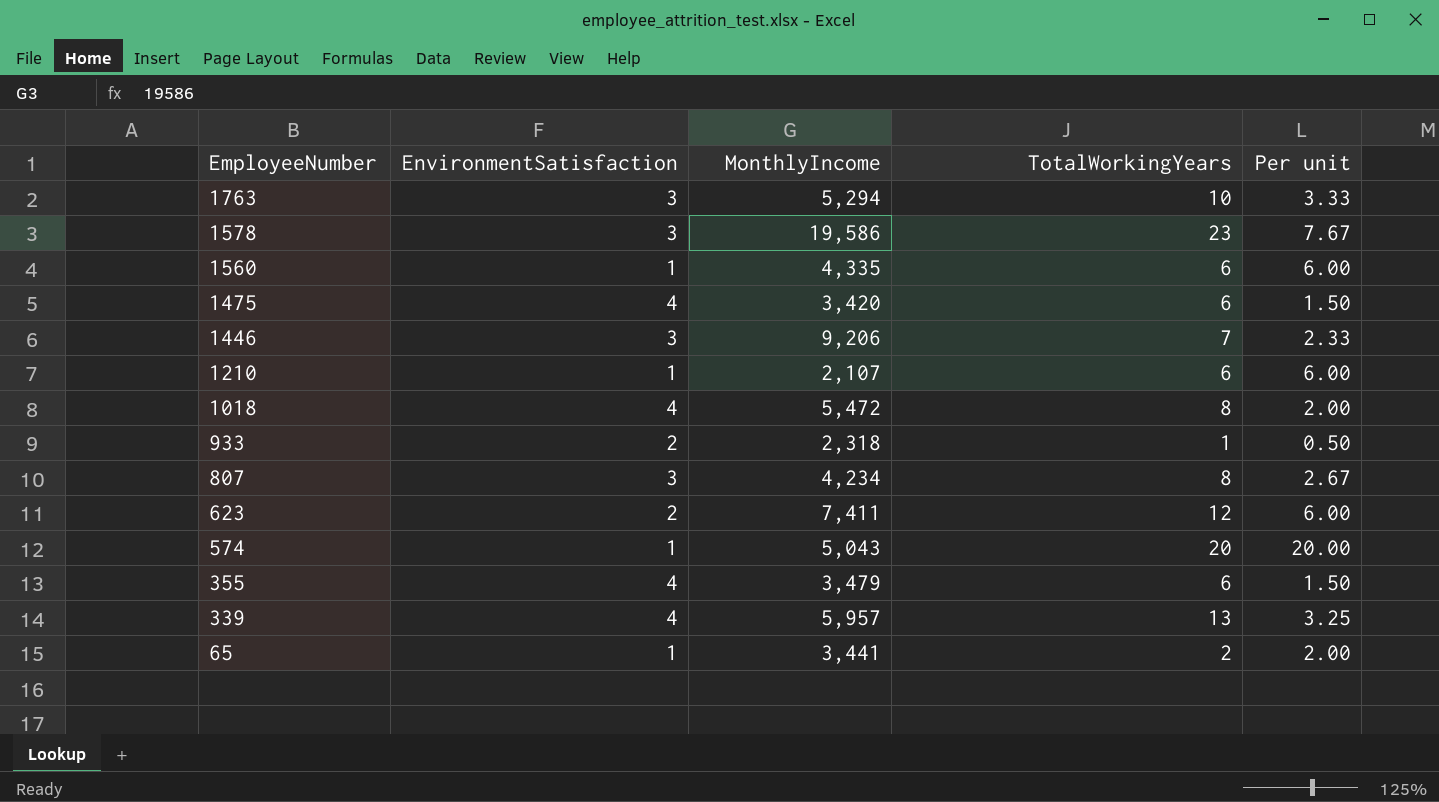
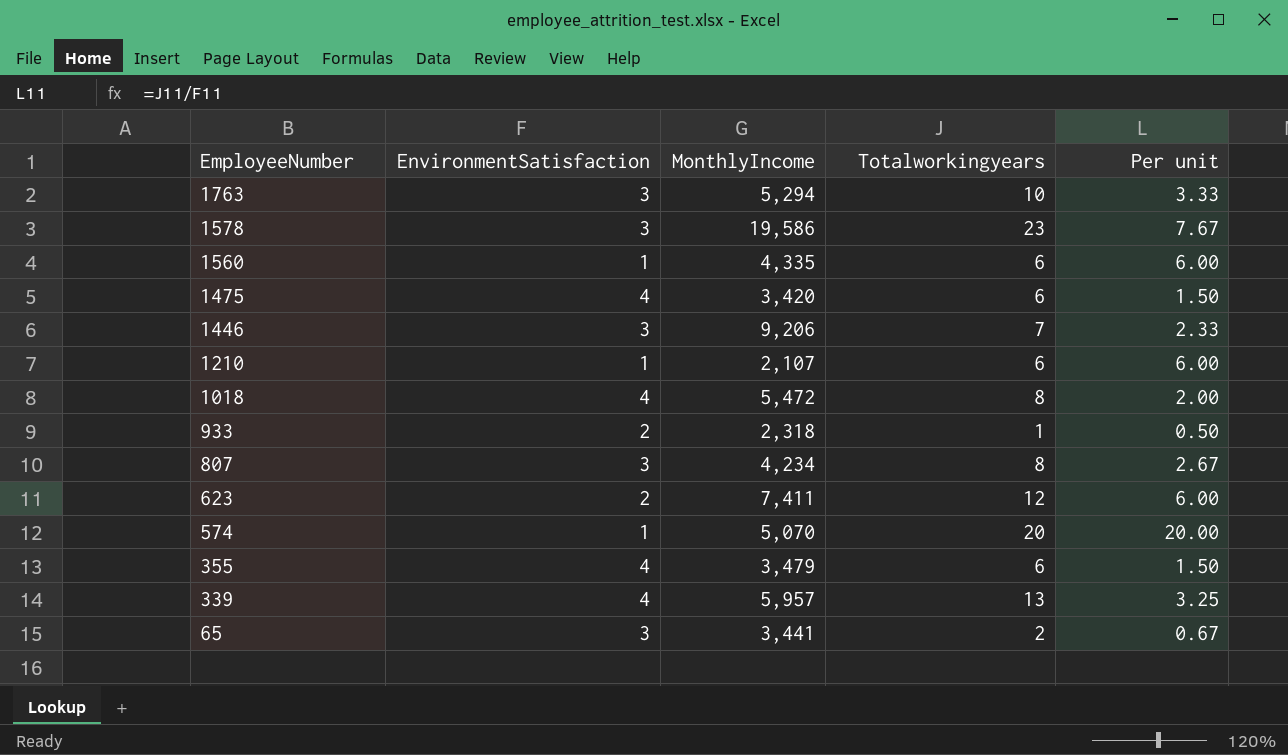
column name: TotalWorkingYears -> Totalworkingyears
574 | MonthlyIncome: 5,043 -> 5,070
65 | EnvironmentSatisfaction: 1 -> 3
65 | Per unit: 2.00 -> 0.67

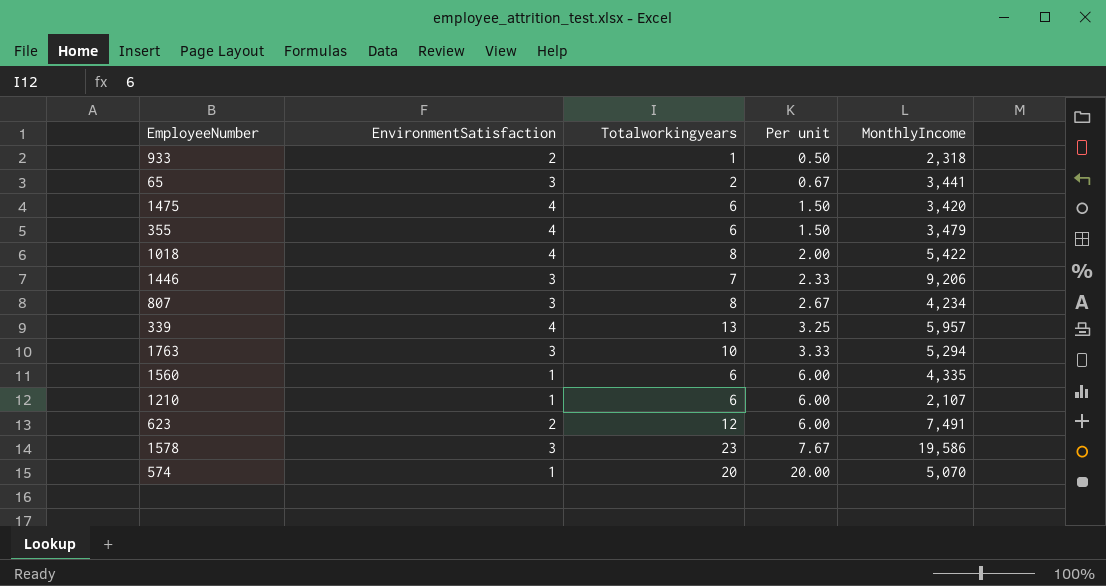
row order: EmployeeNumber descending -> Per unit ascending
column MonthlyIncome | position: 3 -> 5
1018 | MonthlyIncome: 5,472 -> 5,422
623 | MonthlyIncome: 7,411 -> 7,491

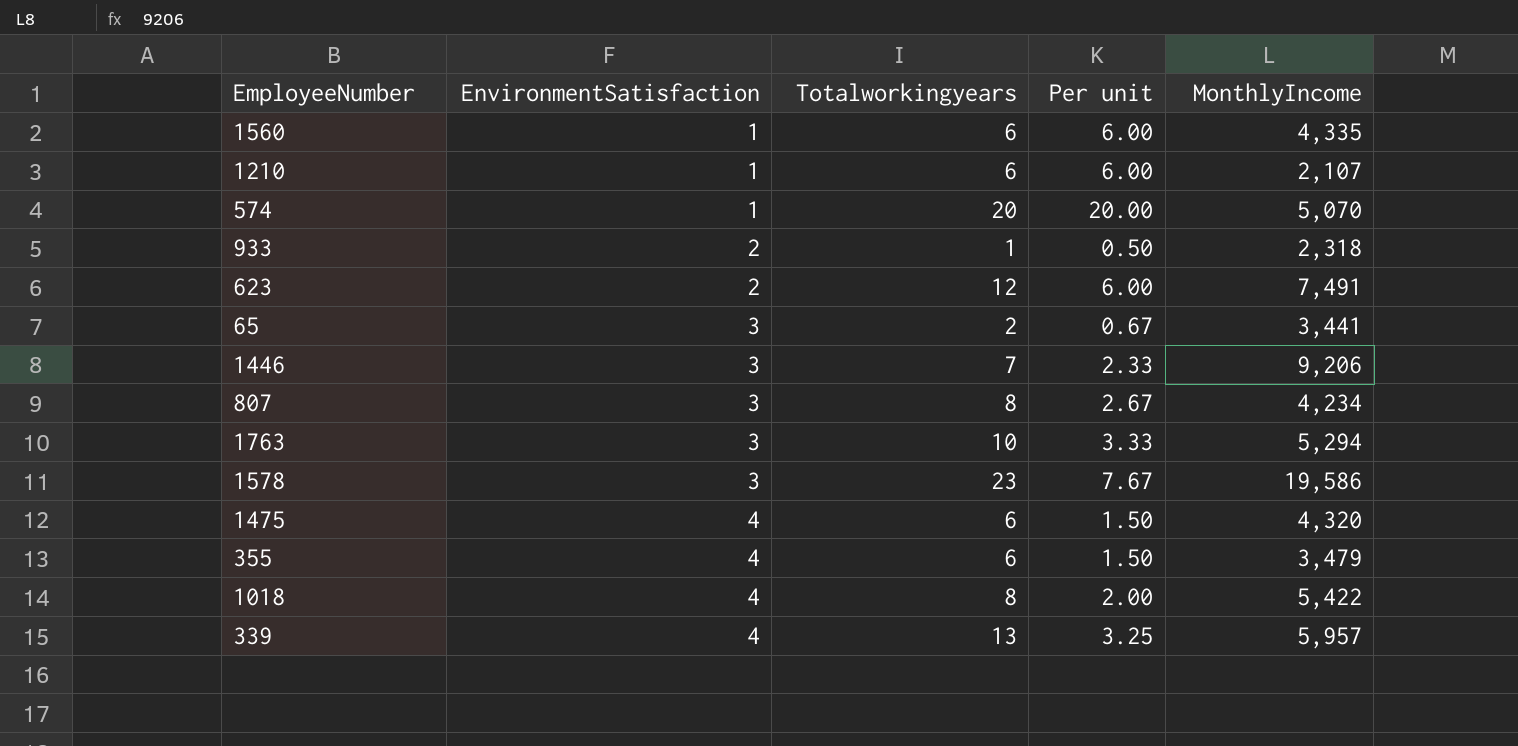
row order: Per unit ascending -> EnvironmentSatisfaction ascending
1475 | MonthlyIncome: 3,420 -> 4,320

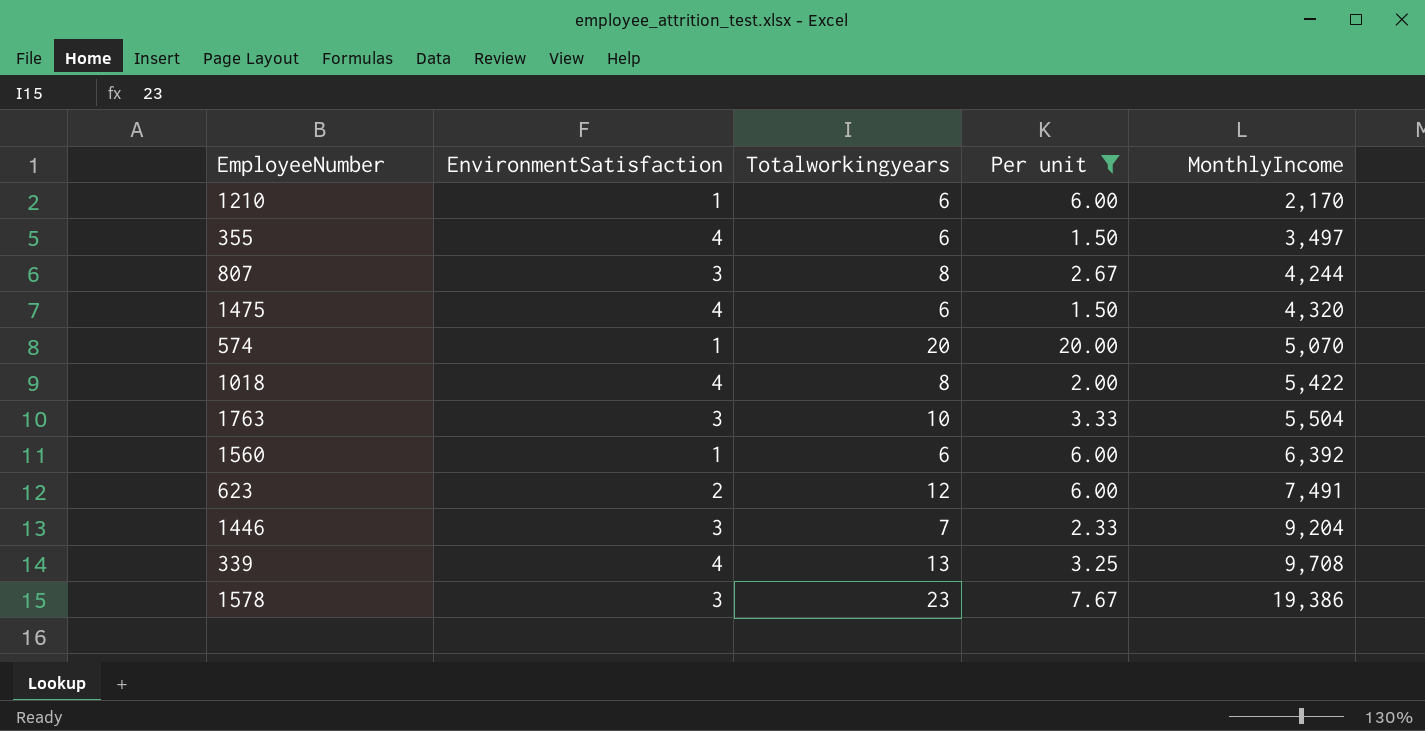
filter: none -> Per unit >= 1.50
row order: EnvironmentSatisfaction ascending -> MonthlyIncome ascending
1210 | MonthlyIncome: 2,107 -> 2,170
355 | MonthlyIncome: 3,479 -> 3,497
807 | MonthlyIncome: 4,234 -> 4,244
1763 | MonthlyIncome: 5,294 -> 5,504
1560 | MonthlyIncome: 4,335 -> 6,392
1446 | MonthlyIncome: 9,206 -> 9,204
339 | MonthlyIncome: 5,957 -> 9,708
1578 | MonthlyIncome: 19,586 -> 19,386

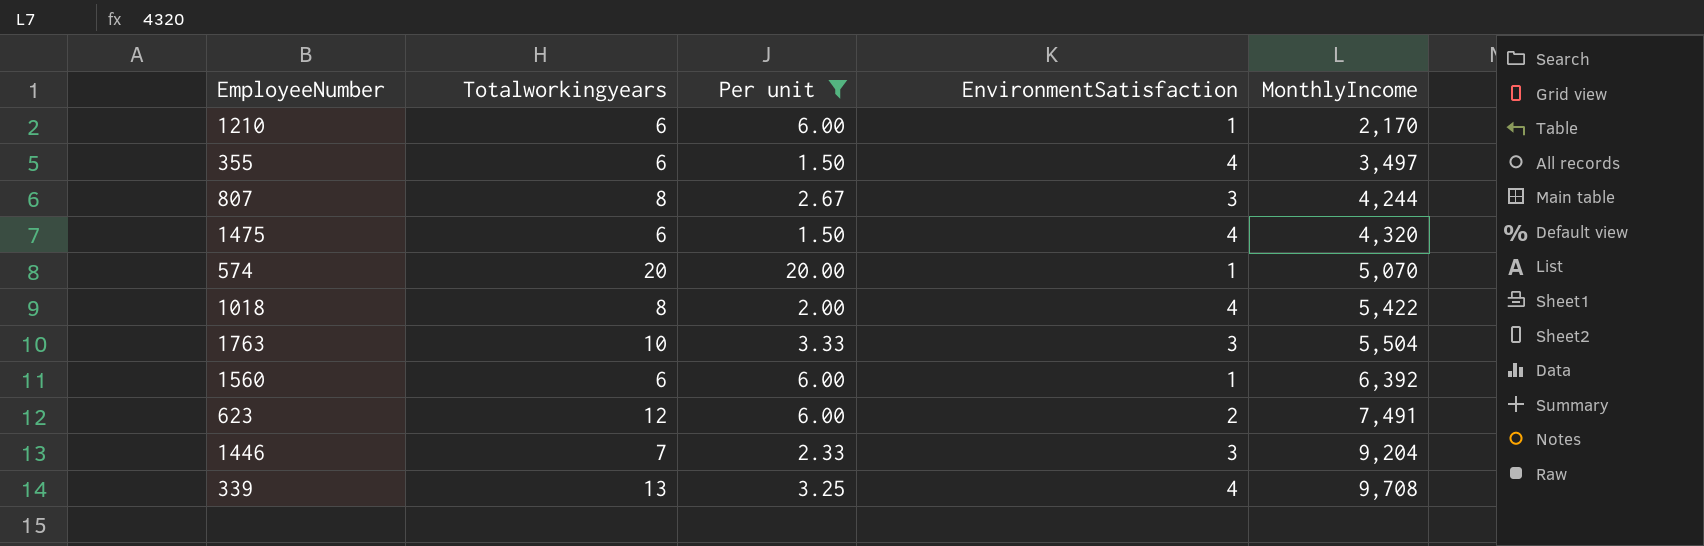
column EnvironmentSatisfaction | position: 2 -> 4
row 1578: 3 | 23 | 7.67 | 19,386 -> none

